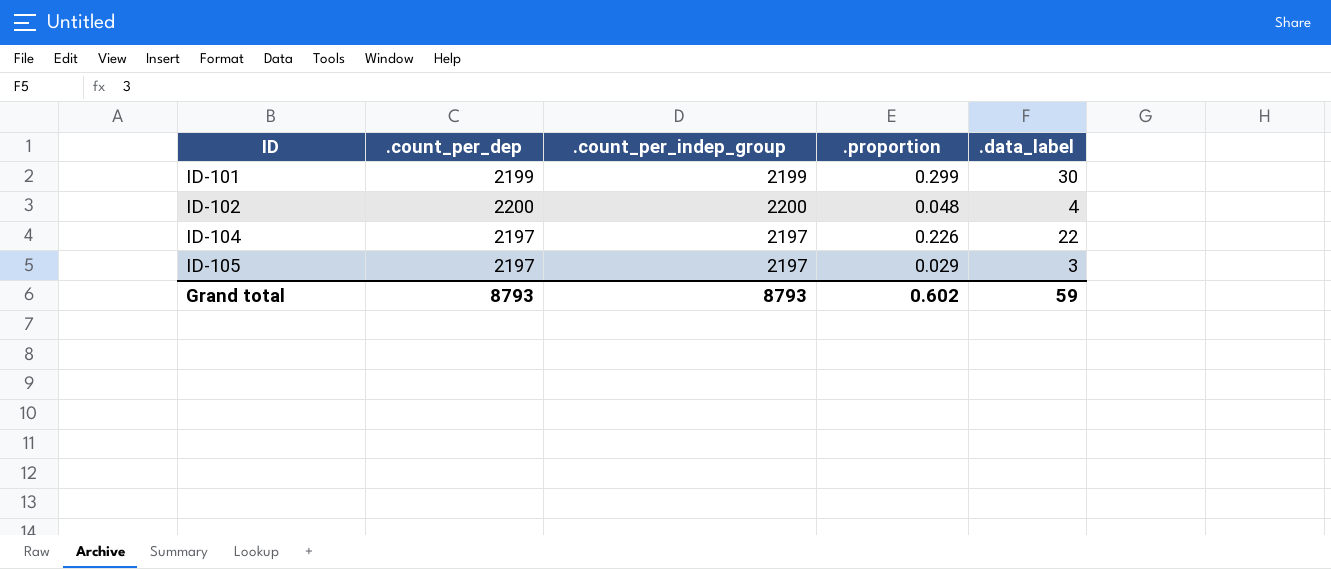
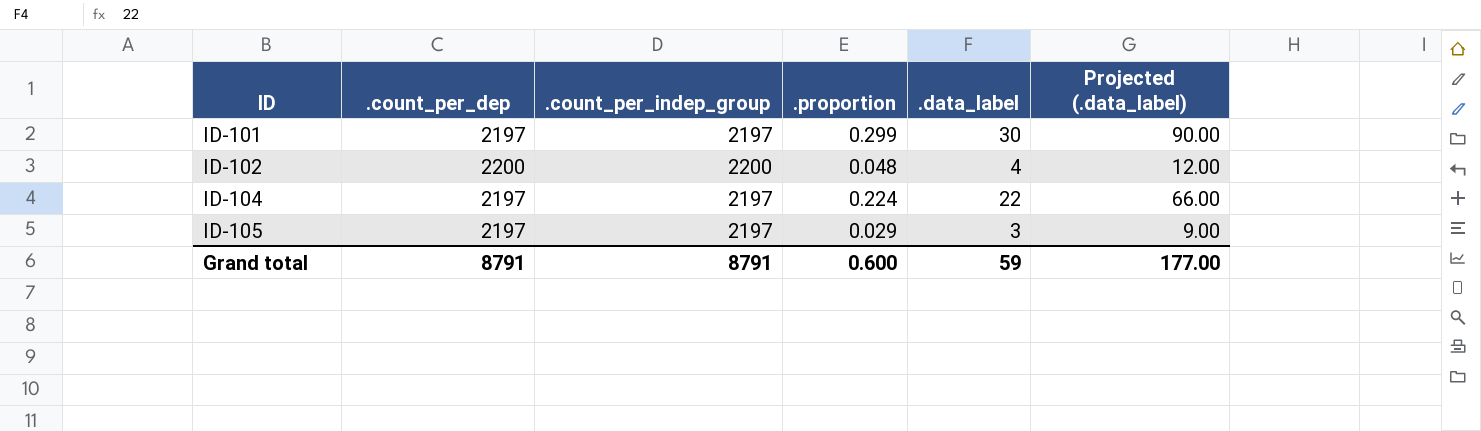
column Projected (.data_label) | formula: none -> [.data_label] * 3
ID-101 | .count_per_dep: 2199 -> 2197
ID-101 | .count_per_indep_group: 2199 -> 2197
ID-104 | .proportion: 0.226 -> 0.224
Grand total | .count_per_dep: 8793 -> 8791
Grand total | .count_per_indep_group: 8793 -> 8791
Grand total | .proportion: 0.602 -> 0.600

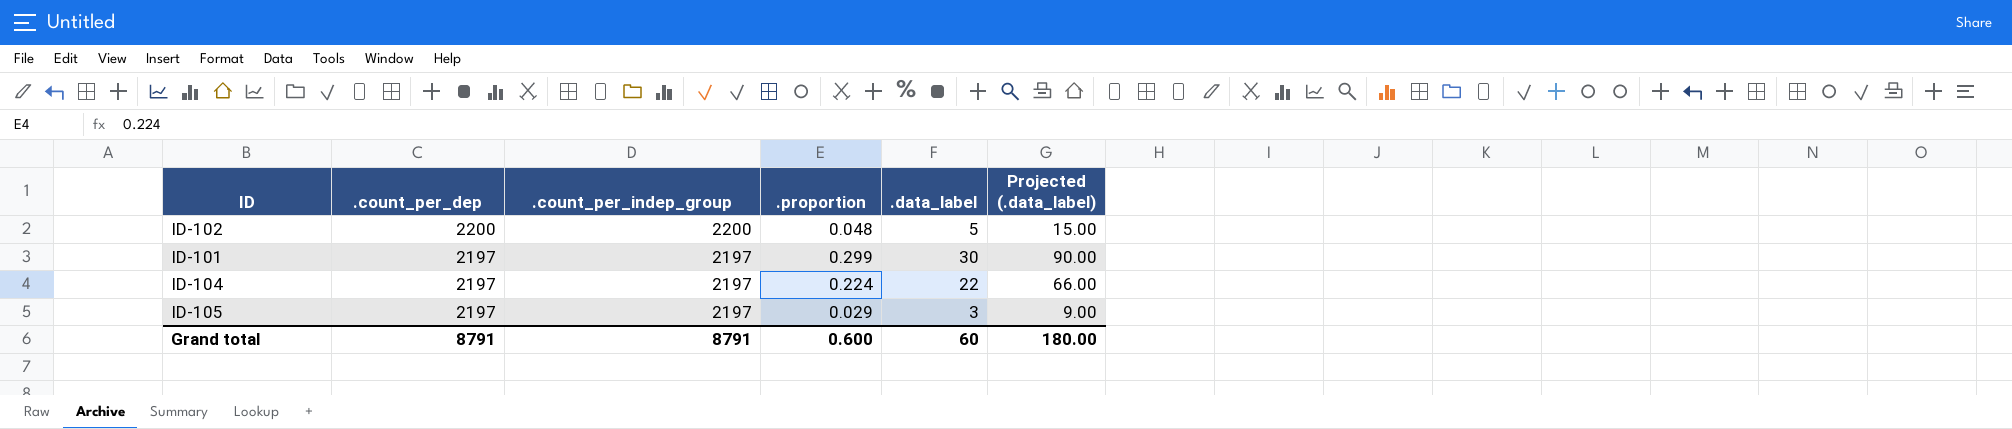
row order: ID ascending -> .count_per_dep descending
ID-102 | .data_label: 4 -> 5
ID-102 | Projected (.data_label): 12.00 -> 15.00
Grand total | .data_label: 59 -> 60
Grand total | Projected (.data_label): 177.00 -> 180.00

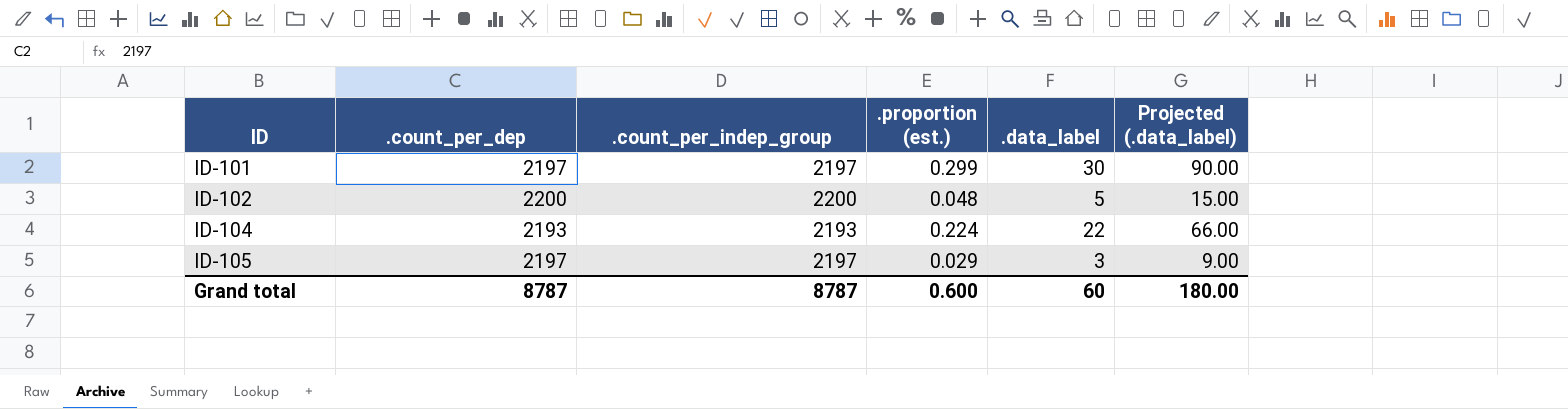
row order: .count_per_dep descending -> ID ascending
column name: .proportion -> .proportion (est.)
ID-104 | .count_per_dep: 2197 -> 2193
ID-104 | .count_per_indep_group: 2197 -> 2193
Grand total | .count_per_dep: 8791 -> 8787
Grand total | .count_per_indep_group: 8791 -> 8787

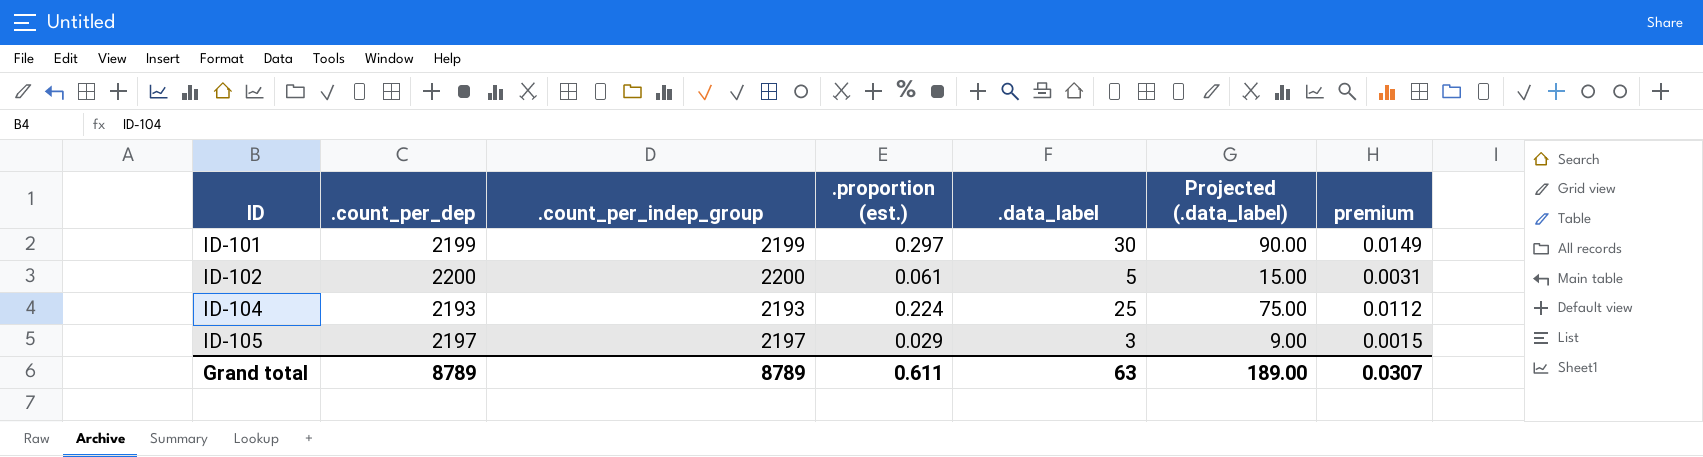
column premium | formula: none -> [.proportion (est.)] * 0.05
ID-101 | .count_per_dep: 2197 -> 2199
ID-101 | .count_per_indep_group: 2197 -> 2199
ID-101 | .proportion (est.): 0.299 -> 0.297
ID-102 | .proportion (est.): 0.048 -> 0.061
ID-104 | .data_label: 22 -> 25
ID-104 | Projected (.data_label): 66.00 -> 75.00
Grand total | .count_per_dep: 8787 -> 8789
Grand total | .count_per_indep_group: 8787 -> 8789
Grand total | .proportion (est.): 0.600 -> 0.611
Grand total | .data_label: 60 -> 63
Grand total | Projected (.data_label): 180.00 -> 189.00

